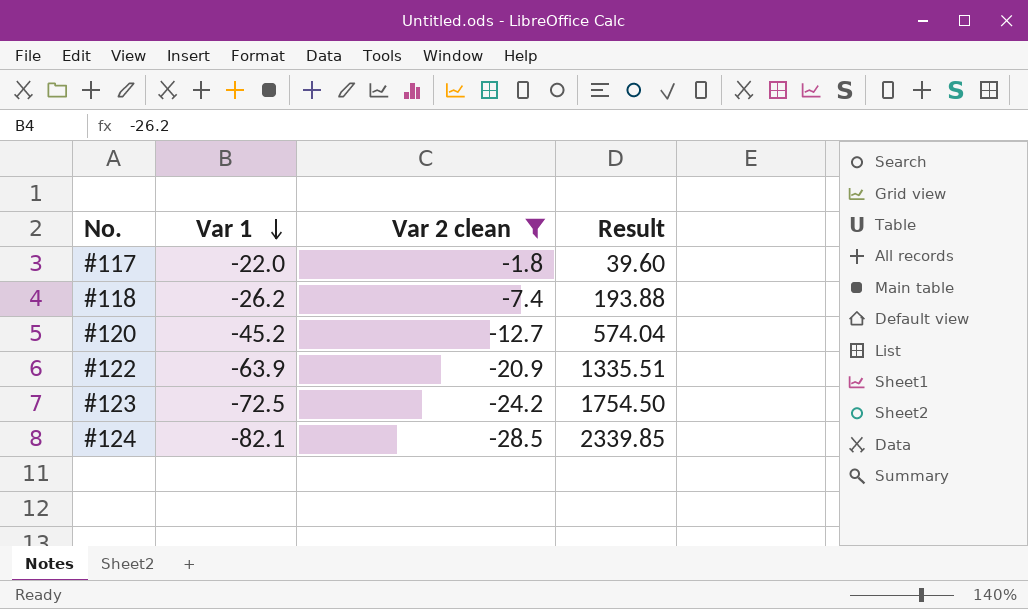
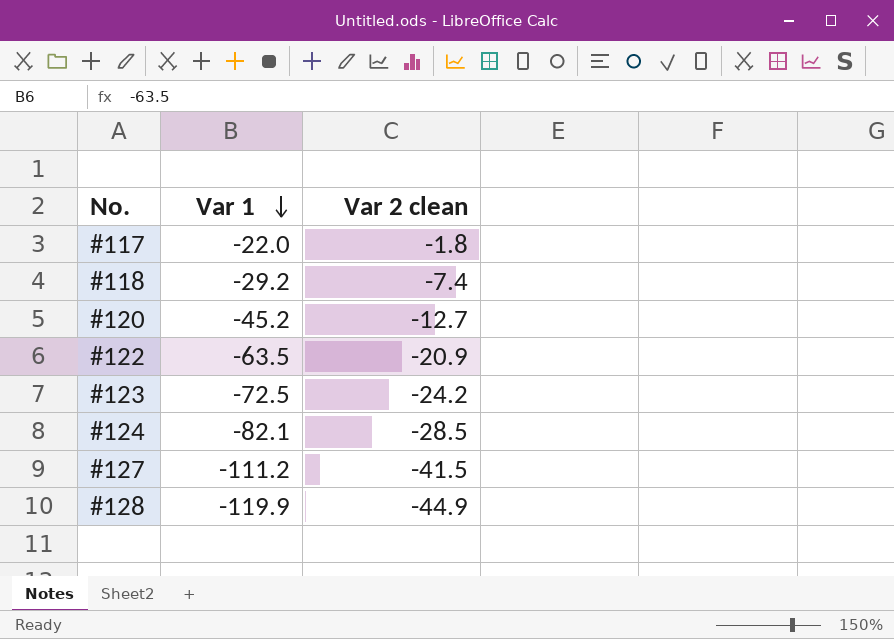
filter: Var 2 clean >= -28.5 -> none
column Result | formula: [Var 1] * [Var 2 clean] -> none
#118 | Var 1: -26.2 -> -29.2
#122 | Var 1: -63.9 -> -63.5

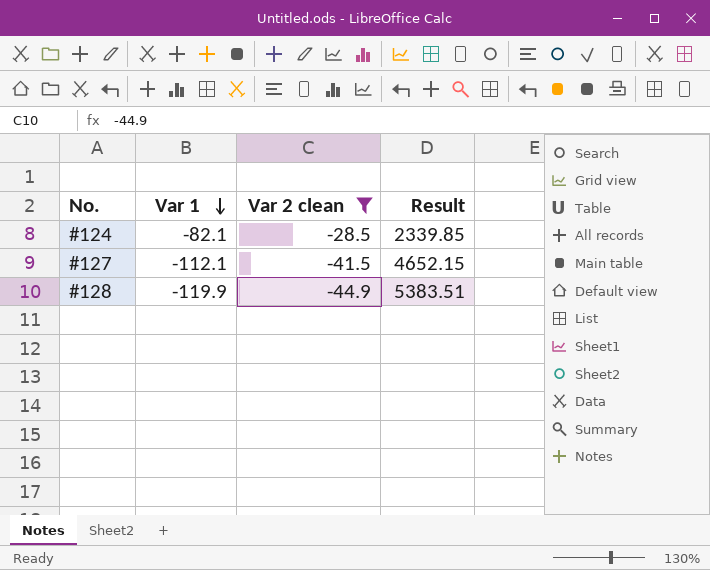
filter: none -> Var 2 clean <= -28.5
column Result | formula: none -> [Var 1] * [Var 2 clean]
#127 | Var 1: -111.2 -> -112.1

